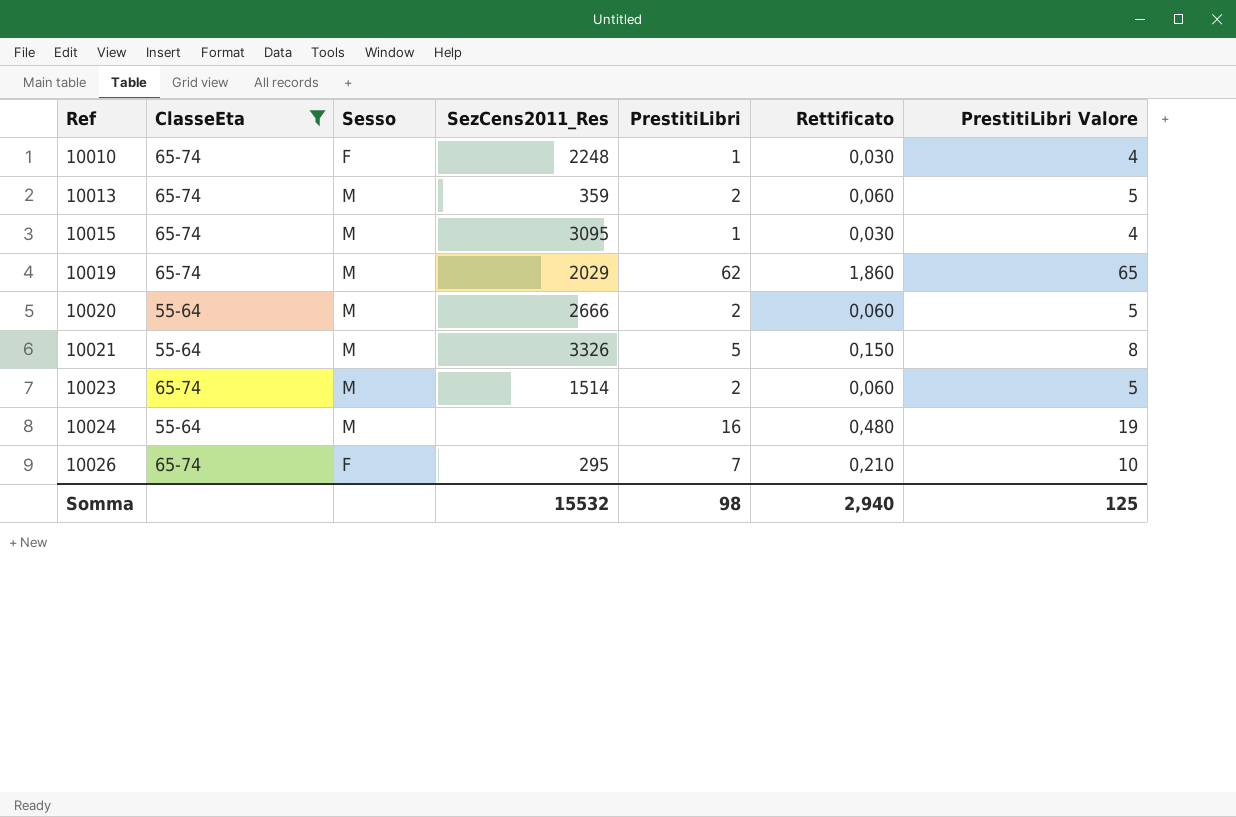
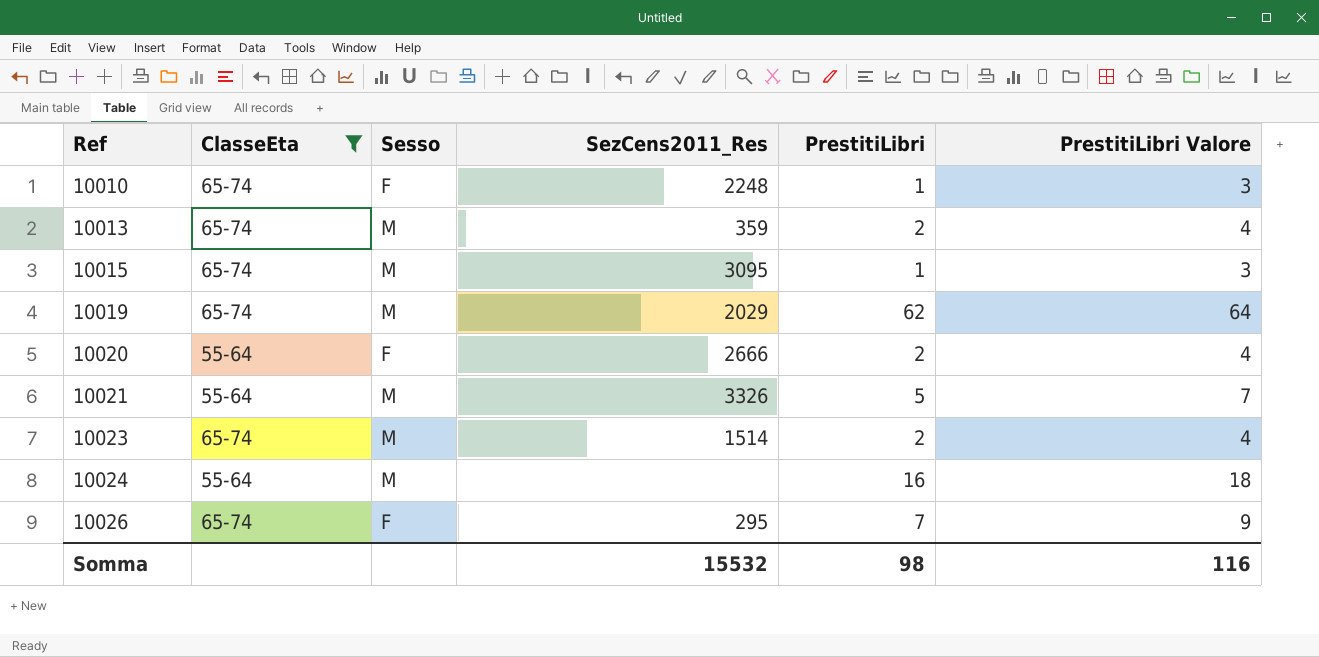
column Rettificato | formula: [PrestitiLibri] * 0,03 -> none
column PrestitiLibri Valore | formula: [PrestitiLibri] + 3 -> [PrestitiLibri] + 2
10020 | Sesso: M -> F
Somma | PrestitiLibri Valore: 125 -> 116

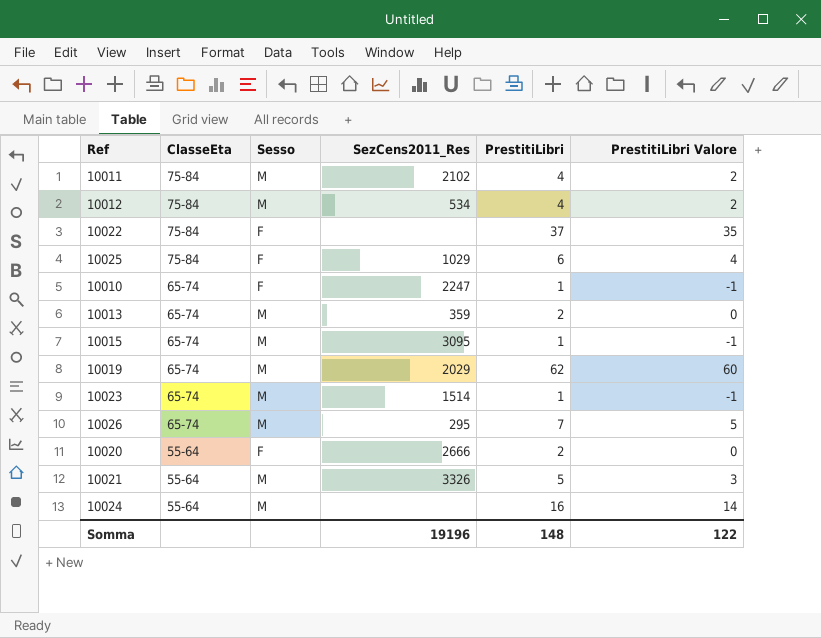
filter: ClasseEta != 75-84 -> none
row order: Ref ascending -> ClasseEta descending
column PrestitiLibri Valore | formula: [PrestitiLibri] + 2 -> [PrestitiLibri] - 2
10010 | SezCens2011_Res: 2248 -> 2247
10023 | PrestitiLibri: 2 -> 1
10026 | Sesso: F -> M
Somma | SezCens2011_Res: 15532 -> 19196
Somma | PrestitiLibri: 98 -> 148
Somma | PrestitiLibri Valore: 116 -> 122

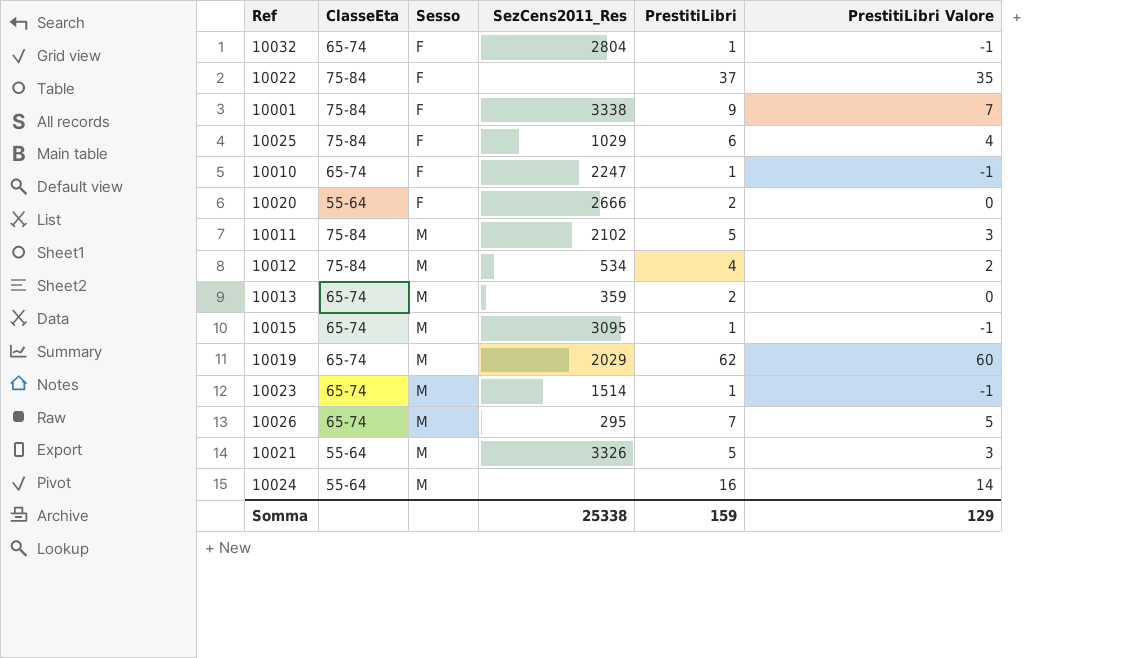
row order: ClasseEta descending -> Sesso ascending
row 10032: none -> 65-74 | F | 2804 | 1 | -1
row 10001: none -> 75-84 | F | 3338 | 9 | 7
10011 | PrestitiLibri: 4 -> 5
10011 | PrestitiLibri Valore: 2 -> 3
Somma | SezCens2011_Res: 19196 -> 25338
Somma | PrestitiLibri: 148 -> 159
Somma | PrestitiLibri Valore: 122 -> 129

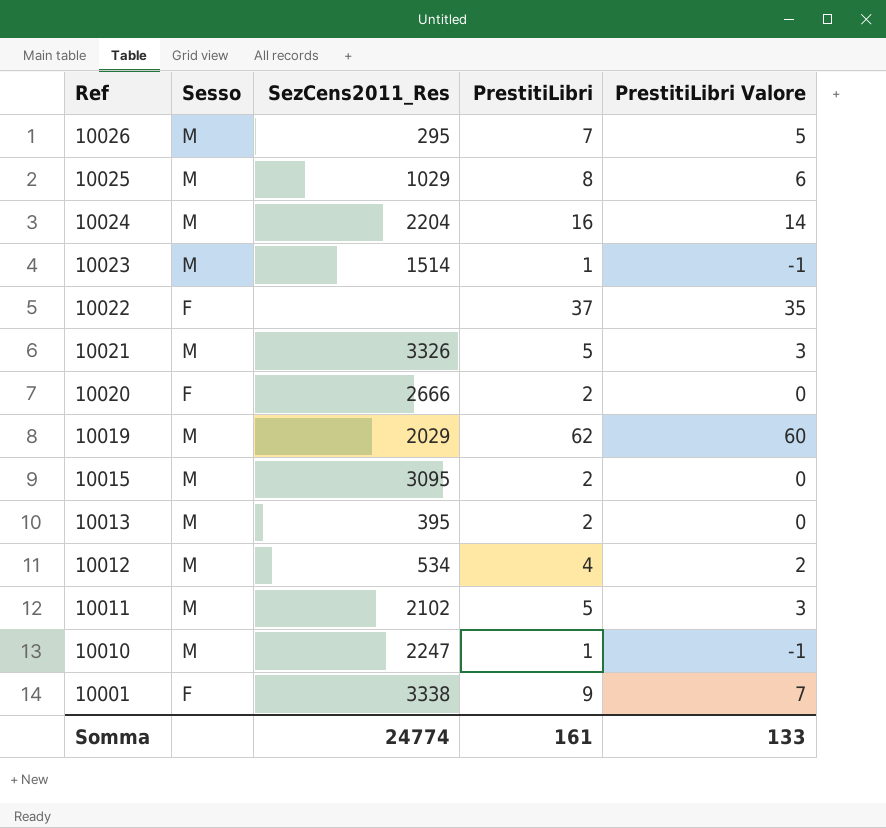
row order: Sesso ascending -> Ref descending
column ClasseEta | position: 2 -> none
row 10032: 65-74 | F | 2804 | 1 | -1 -> none
10025 | Sesso: F -> M
10025 | PrestitiLibri: 6 -> 8
10025 | PrestitiLibri Valore: 4 -> 6
10024 | SezCens2011_Res: none -> 2204
10015 | PrestitiLibri: 1 -> 2
10015 | PrestitiLibri Valore: -1 -> 0
10013 | SezCens2011_Res: 359 -> 395
10010 | Sesso: F -> M
Somma | SezCens2011_Res: 25338 -> 24774
Somma | PrestitiLibri: 159 -> 161
Somma | PrestitiLibri Valore: 129 -> 133

